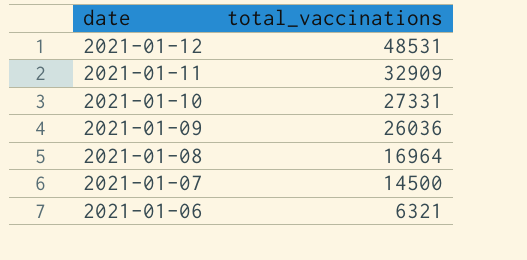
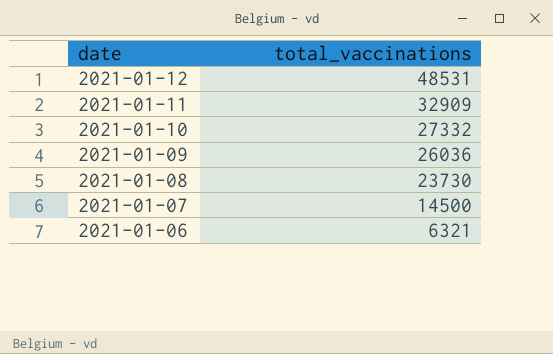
2021-01-10 | total_vaccinations: 27331 -> 27332
2021-01-08 | total_vaccinations: 16964 -> 23730

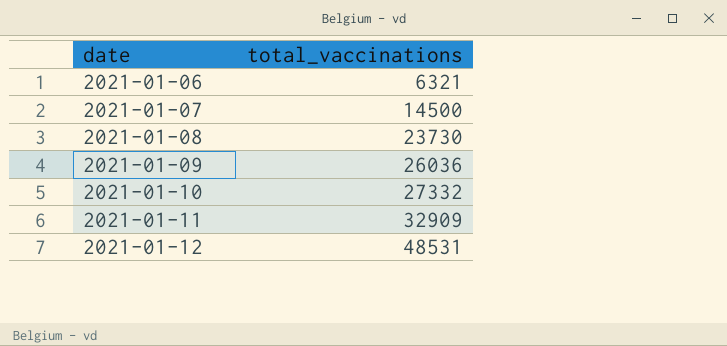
row order: date descending -> date ascending

